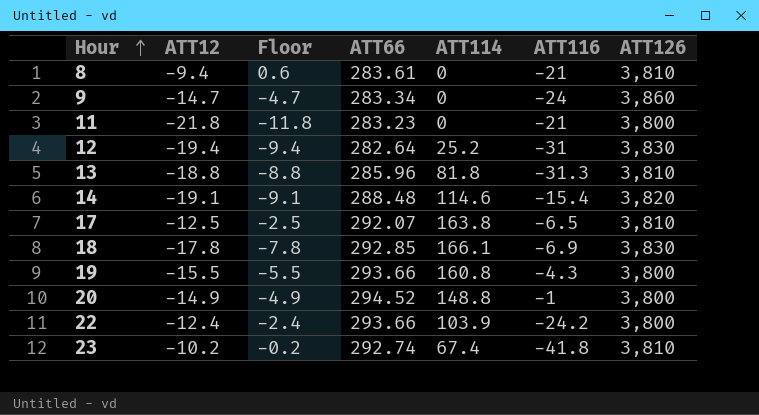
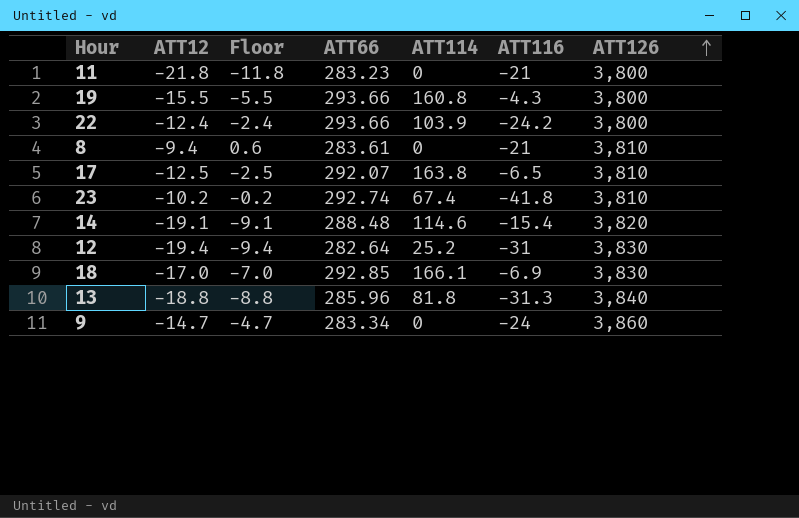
row order: Hour ascending -> ATT126 ascending
row 20: -14.9 | -4.9 | 294.52 | 148.8 | -1 | 3,800 -> none
18 | ATT12: -17.8 -> -17.0
18 | Floor: -7.8 -> -7.0
13 | ATT126: 3,810 -> 3,840

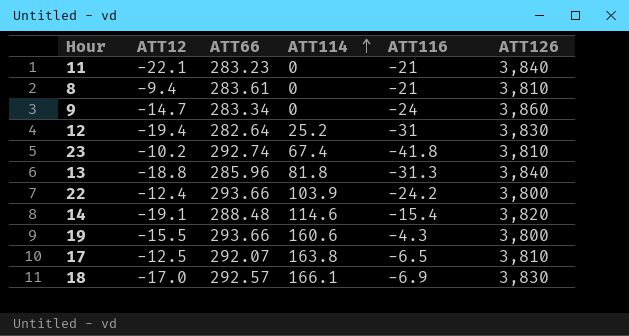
row order: ATT126 ascending -> ATT114 ascending
column Floor | formula: [ATT12] + 10 -> none
11 | ATT12: -21.8 -> -22.1
11 | ATT126: 3,800 -> 3,840
19 | ATT114: 160.8 -> 160.6
18 | ATT66: 292.85 -> 292.57

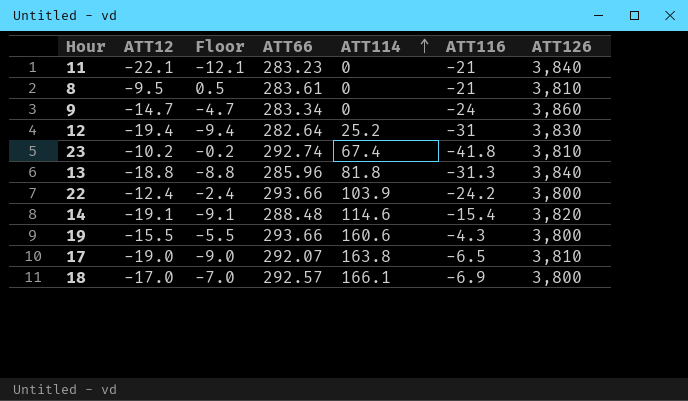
column Floor | formula: none -> [ATT12] + 10
8 | ATT12: -9.4 -> -9.5
17 | ATT12: -12.5 -> -19.0
18 | ATT126: 3,830 -> 3,800

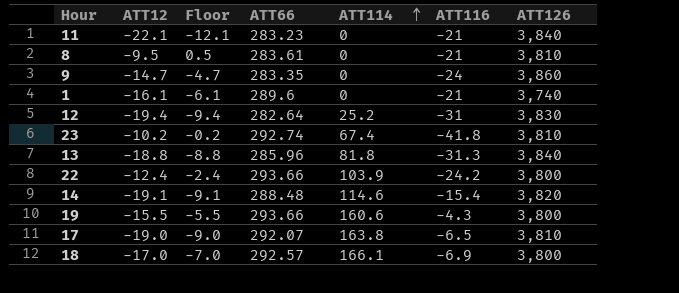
9 | ATT66: 283.34 -> 283.35
row 1: none -> -16.1 | -6.1 | 289.6 | 0 | -21 | 3,740

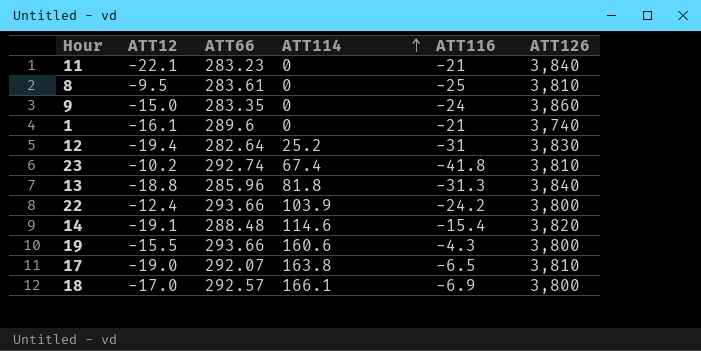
column Floor | formula: [ATT12] + 10 -> none
8 | ATT116: -21 -> -25
9 | ATT12: -14.7 -> -15.0

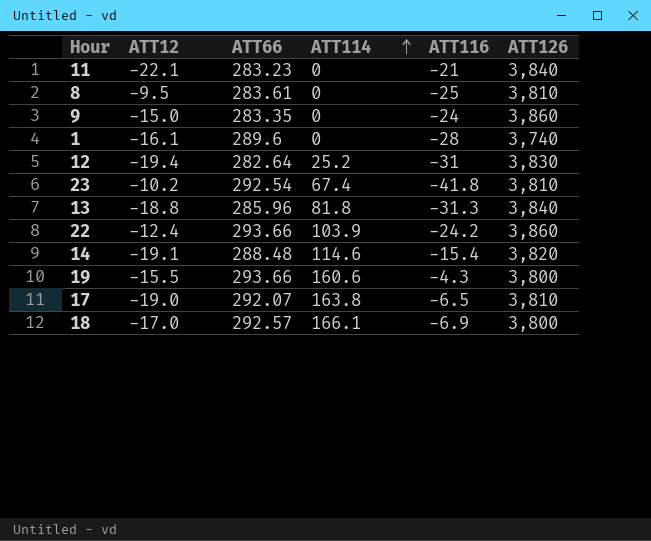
1 | ATT116: -21 -> -28
23 | ATT66: 292.74 -> 292.54
22 | ATT126: 3,800 -> 3,860

